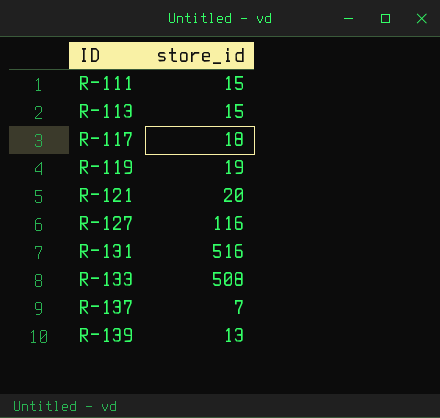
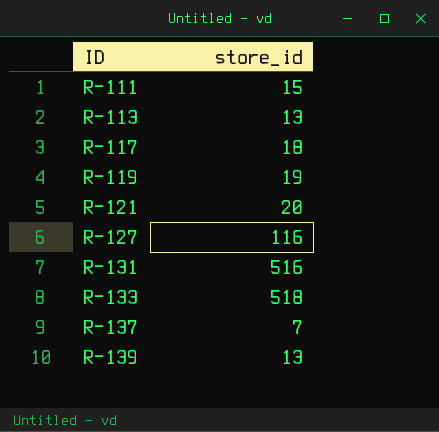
R-113 | store_id: 15 -> 13
R-133 | store_id: 508 -> 518

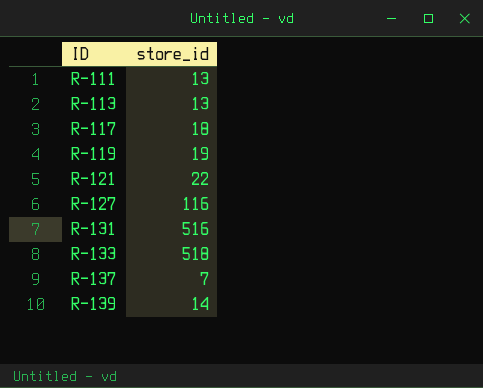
R-111 | store_id: 15 -> 13
R-121 | store_id: 20 -> 22
R-139 | store_id: 13 -> 14

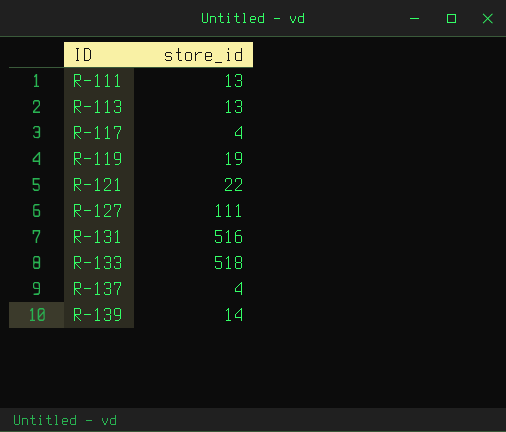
R-117 | store_id: 18 -> 4
R-127 | store_id: 116 -> 111
R-137 | store_id: 7 -> 4

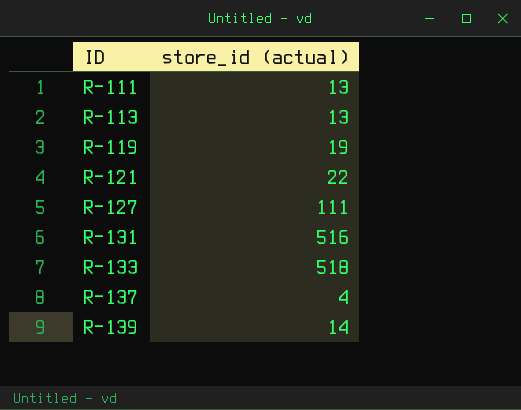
column name: store_id -> store_id (actual)
row R-117: 4 -> none

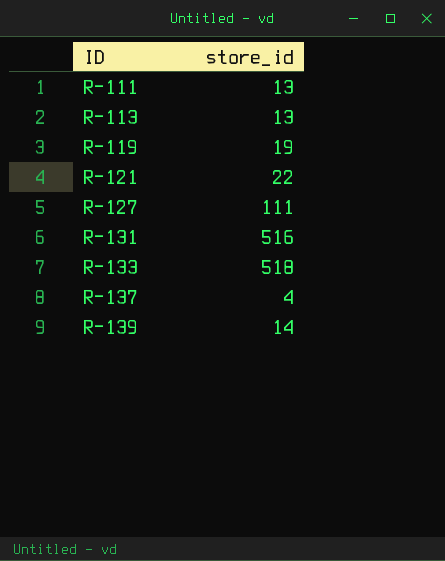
column name: store_id (actual) -> store_id

